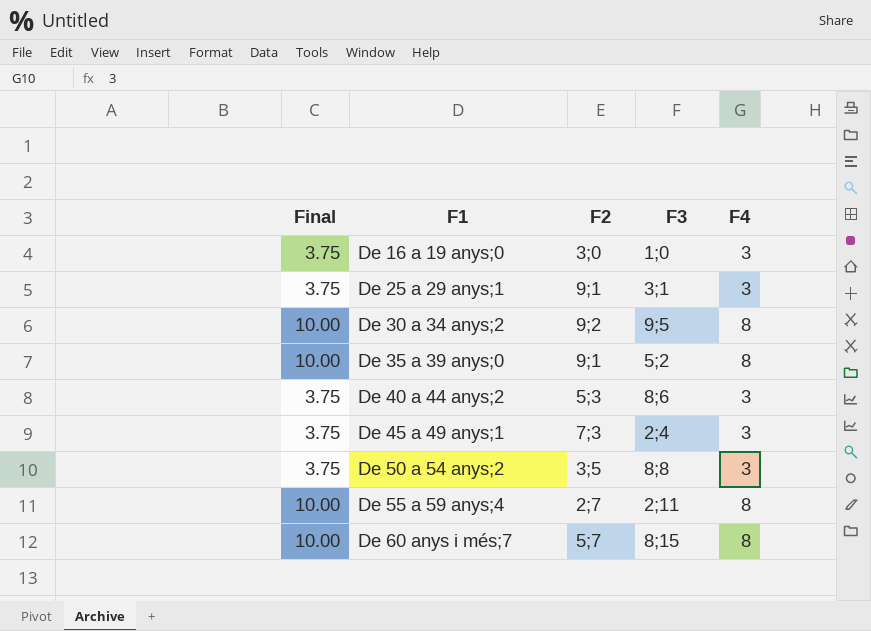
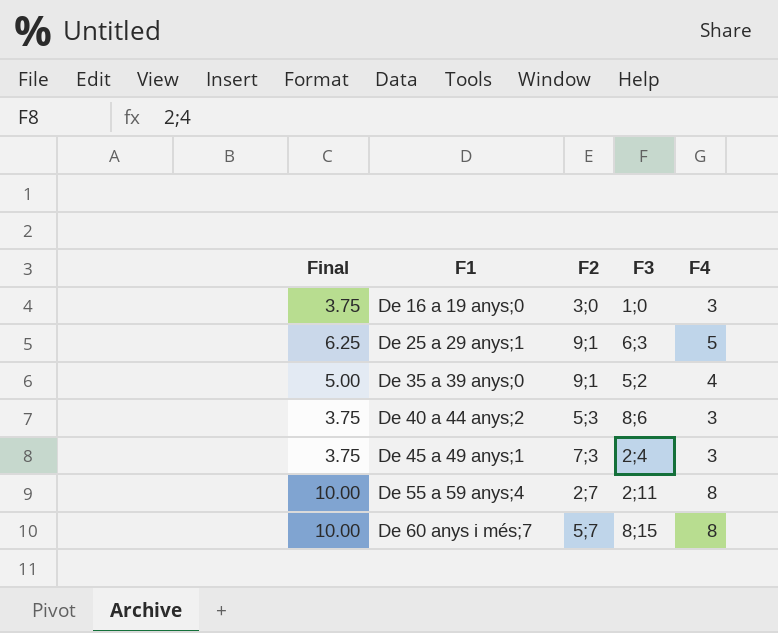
row De 30 a 34 anys;2: 10.00 | 9;2 | 9;5 | 8 -> none
row De 50 a 54 anys;2: 3.75 | 3;5 | 8;8 | 3 -> none
De 25 a 29 anys;1 | Final: 3.75 -> 6.25
De 25 a 29 anys;1 | F3: 3;1 -> 6;3
De 25 a 29 anys;1 | F4: 3 -> 5
De 35 a 39 anys;0 | Final: 10.00 -> 5.00
De 35 a 39 anys;0 | F4: 8 -> 4

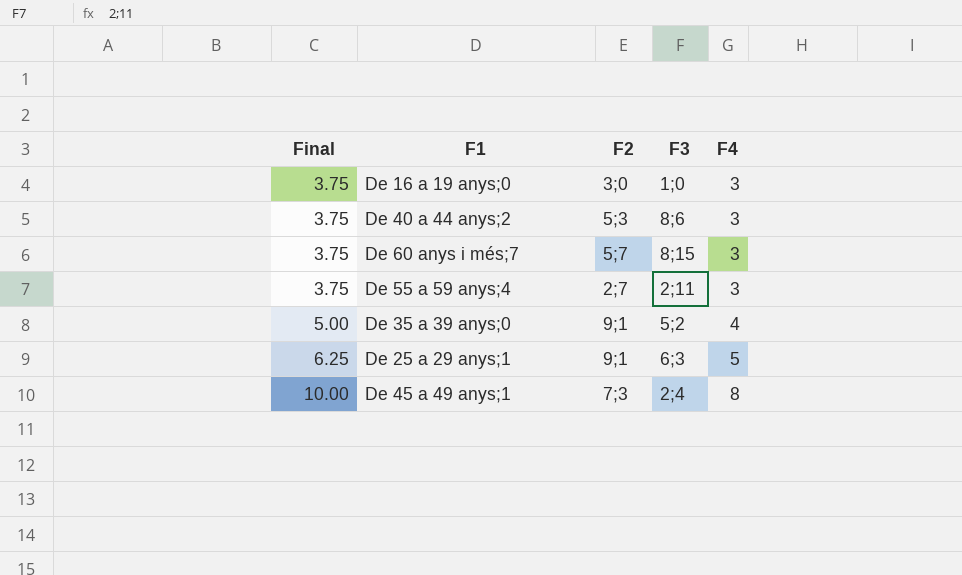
row order: F1 ascending -> Final ascending
De 60 anys i més;7 | Final: 10.00 -> 3.75
De 60 anys i més;7 | F4: 8 -> 3
De 55 a 59 anys;4 | Final: 10.00 -> 3.75
De 55 a 59 anys;4 | F4: 8 -> 3
De 45 a 49 anys;1 | Final: 3.75 -> 10.00
De 45 a 49 anys;1 | F4: 3 -> 8

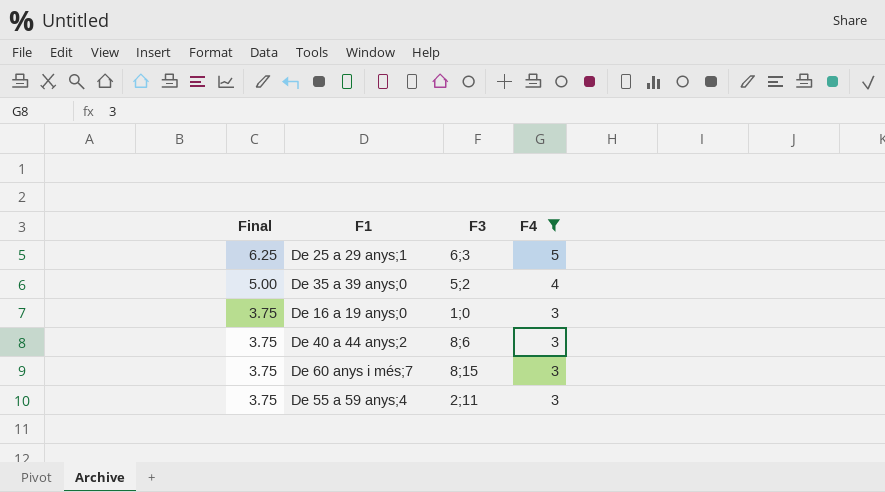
filter: none -> F4 != 8
row order: Final ascending -> Final descending
column F2 | position: 3 -> none

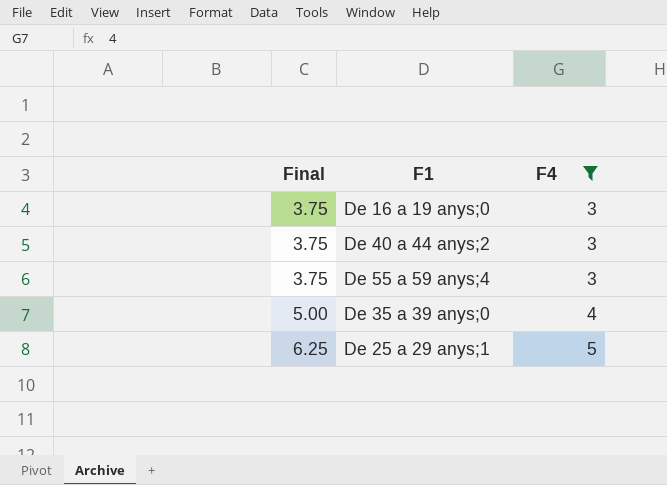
row order: Final descending -> Final ascending
column F3 | position: 3 -> none
row De 60 anys i més;7: 3.75 | 8;15 | 3 -> none

